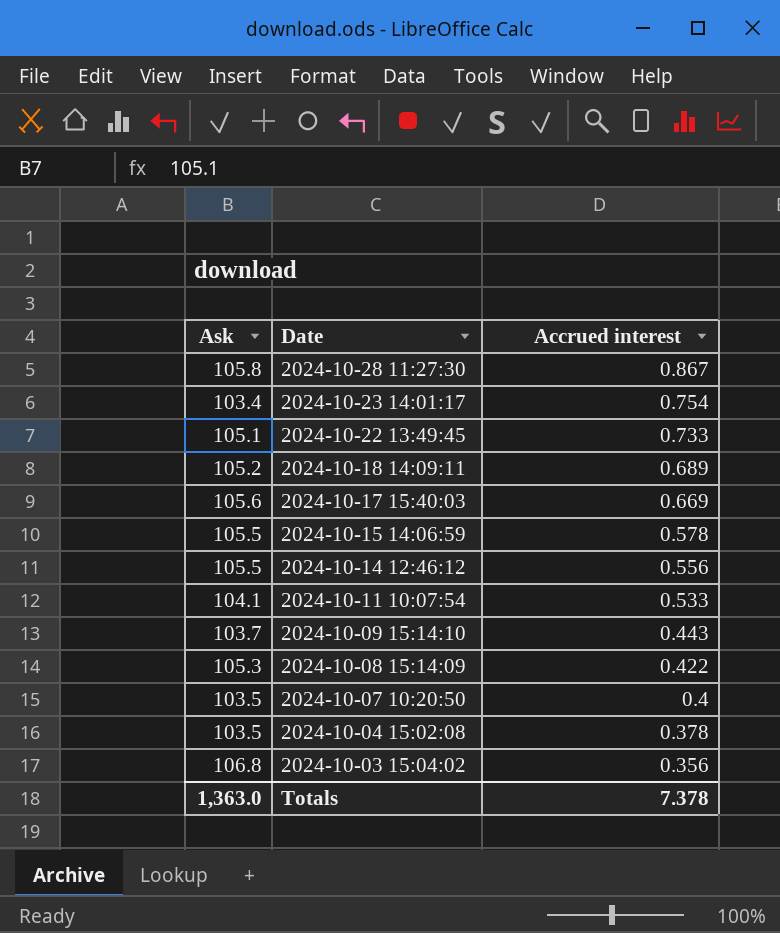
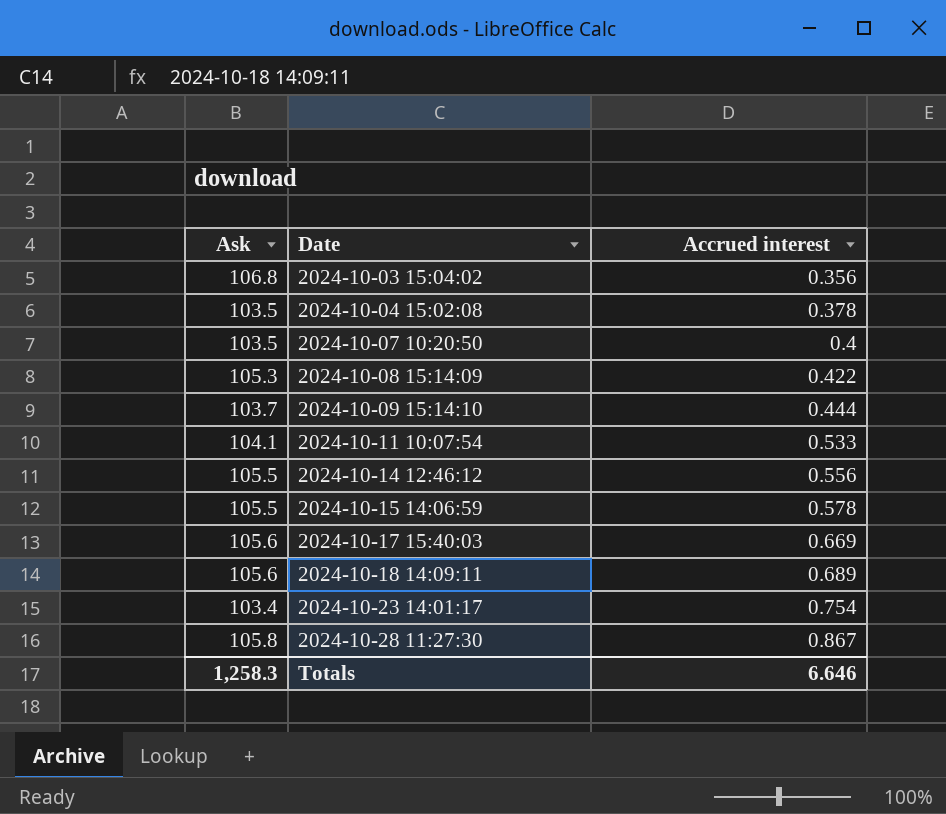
row order: Date descending -> Date ascending
row 2024-10-22 13:49:45: 105.1 | 0.733 -> none
2024-10-09 15:14:10 | Accrued interest: 0.443 -> 0.444
2024-10-18 14:09:11 | Ask: 105.2 -> 105.6
Totals | Ask: 1,363.0 -> 1,258.3
Totals | Accrued interest: 7.378 -> 6.646

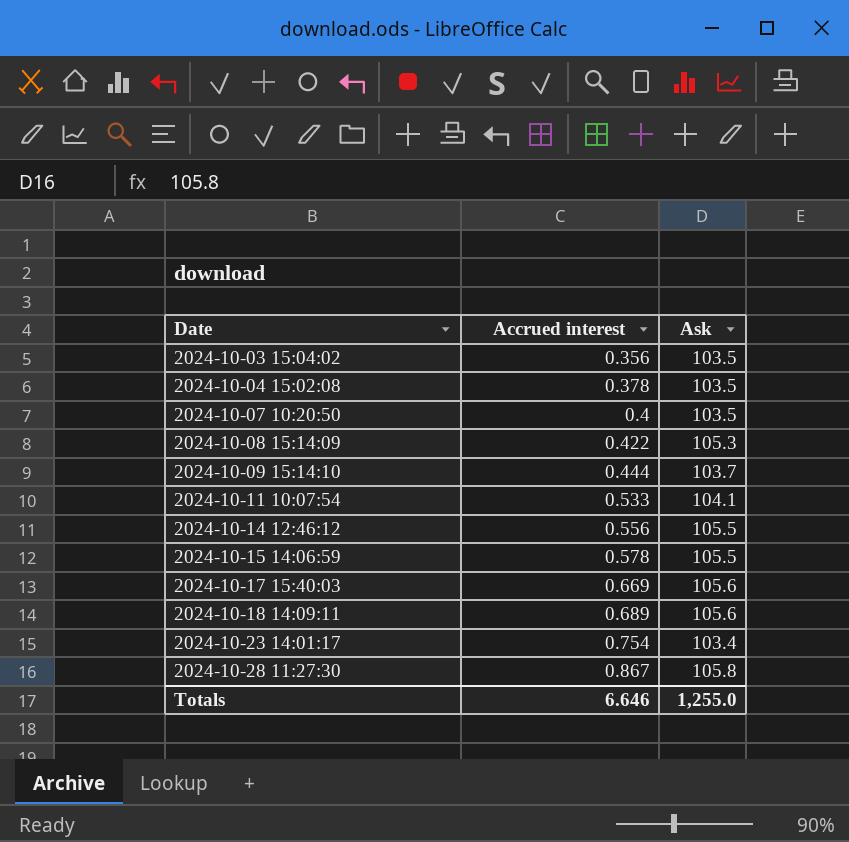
column Ask | position: 1 -> 3
2024-10-03 15:04:02 | Ask: 106.8 -> 103.5
Totals | Ask: 1,258.3 -> 1,255.0

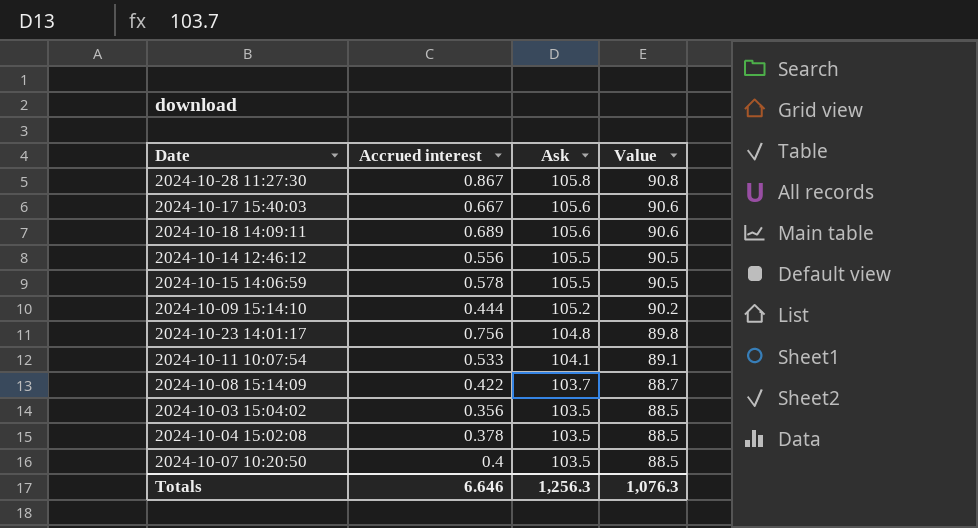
row order: Date ascending -> Ask descending
column Value | formula: none -> [Ask] - 15
2024-10-17 15:40:03 | Accrued interest: 0.669 -> 0.667
2024-10-09 15:14:10 | Ask: 103.7 -> 105.2
2024-10-23 14:01:17 | Accrued interest: 0.754 -> 0.756
2024-10-23 14:01:17 | Ask: 103.4 -> 104.8
2024-10-08 15:14:09 | Ask: 105.3 -> 103.7
Totals | Ask: 1,255.0 -> 1,256.3

